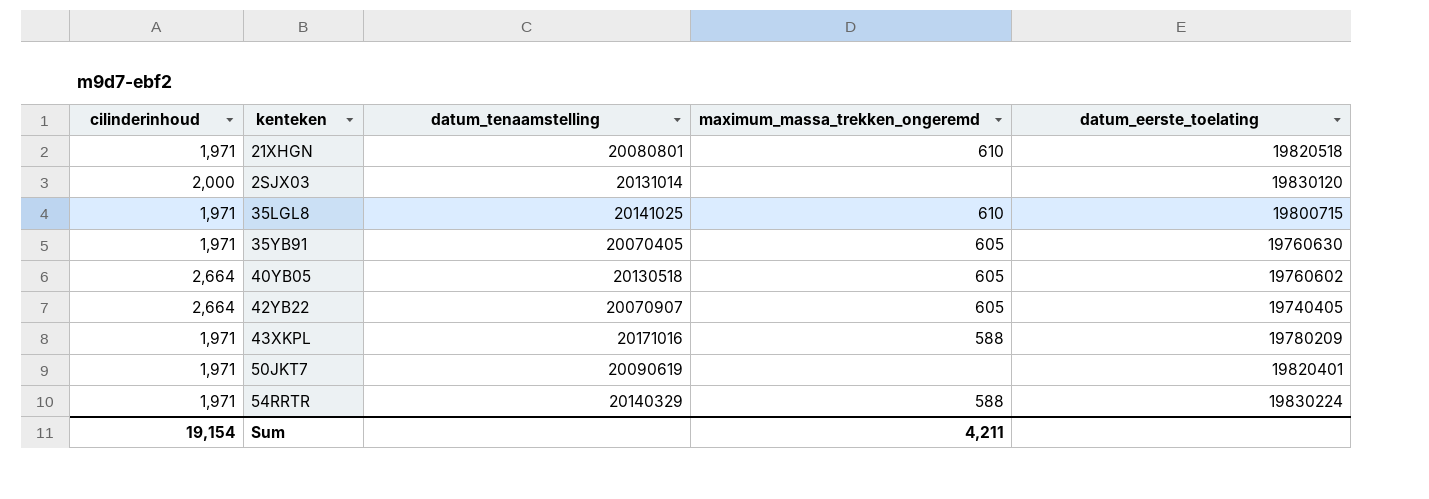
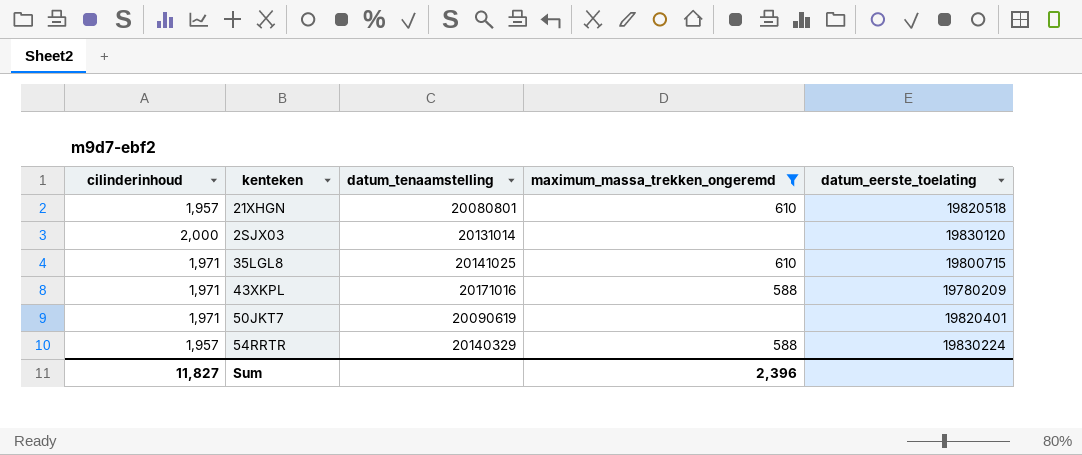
filter: none -> maximum_massa_trekken_ongeremd != 605
21XHGN | cilinderinhoud: 1,971 -> 1,957
54RRTR | cilinderinhoud: 1,971 -> 1,957
Sum | cilinderinhoud: 19,154 -> 11,827
Sum | maximum_massa_trekken_ongeremd: 4,211 -> 2,396

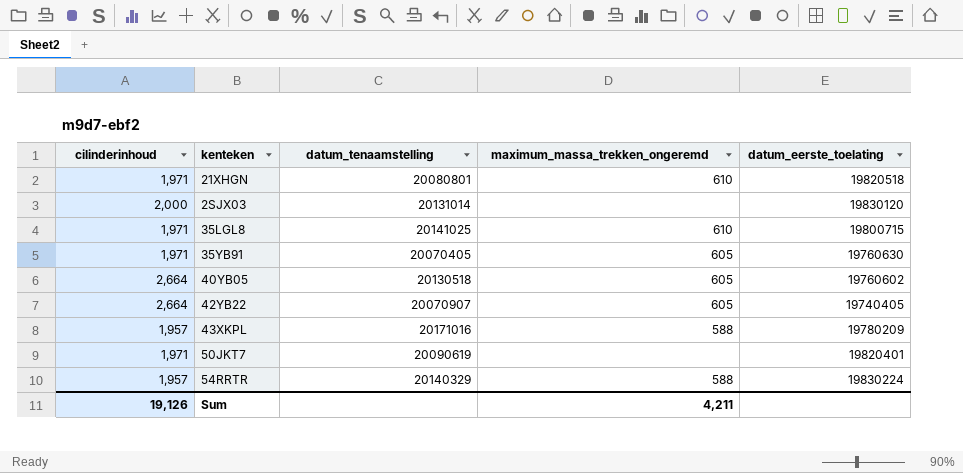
filter: maximum_massa_trekken_ongeremd != 605 -> none
21XHGN | cilinderinhoud: 1,957 -> 1,971
43XKPL | cilinderinhoud: 1,971 -> 1,957
Sum | cilinderinhoud: 11,827 -> 19,126
Sum | maximum_massa_trekken_ongeremd: 2,396 -> 4,211

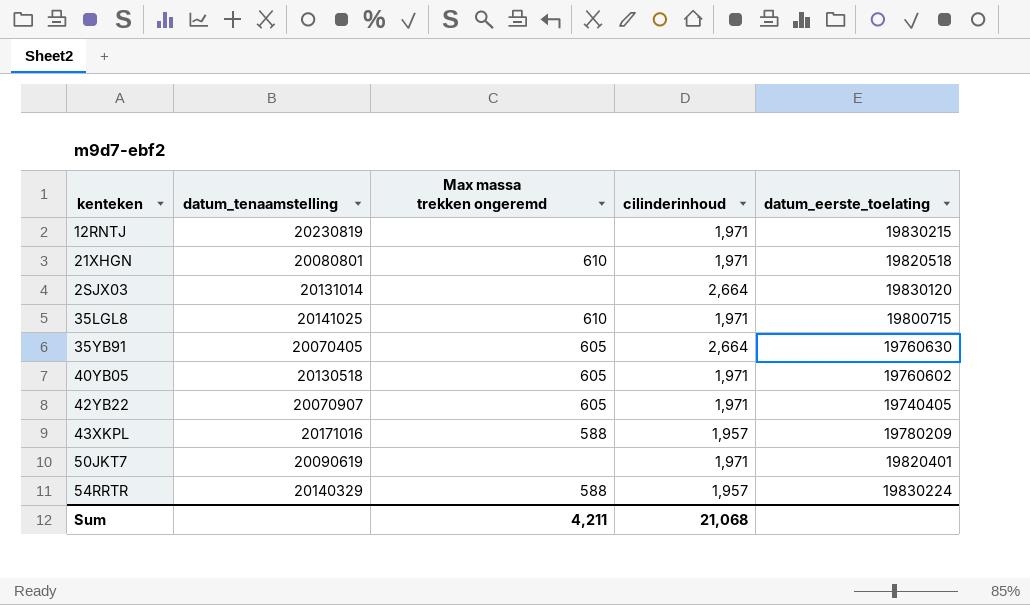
column name: maximum_massa_trekken_ongeremd -> Max massa trekken ongeremd
column cilinderinhoud | position: 1 -> 4
row 12RNTJ: none -> 20230819 | none | 1,971 | 19830215
2SJX03 | cilinderinhoud: 2,000 -> 2,664
35YB91 | cilinderinhoud: 1,971 -> 2,664
40YB05 | cilinderinhoud: 2,664 -> 1,971
42YB22 | cilinderinhoud: 2,664 -> 1,971
Sum | cilinderinhoud: 19,126 -> 21,068

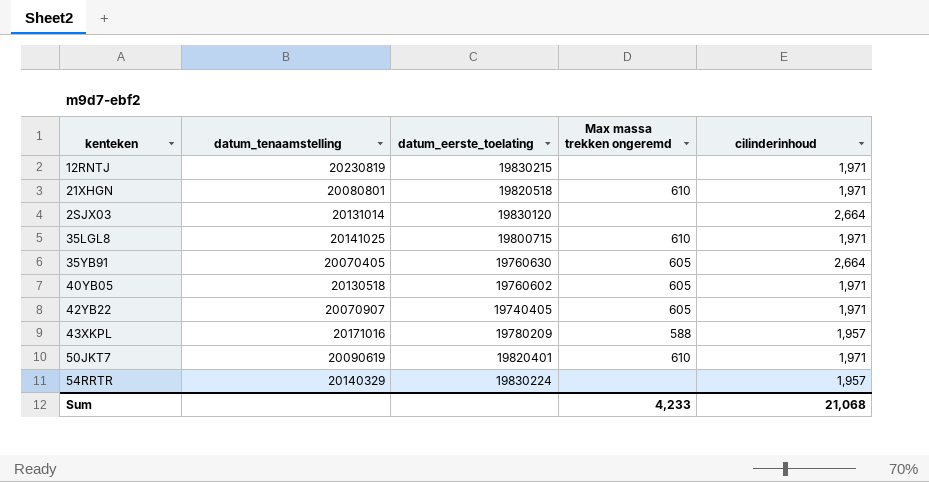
column datum_eerste_toelating | position: 5 -> 3
50JKT7 | Max massa trekken ongeremd: none -> 610
54RRTR | Max massa trekken ongeremd: 588 -> none
Sum | Max massa trekken ongeremd: 4,211 -> 4,233

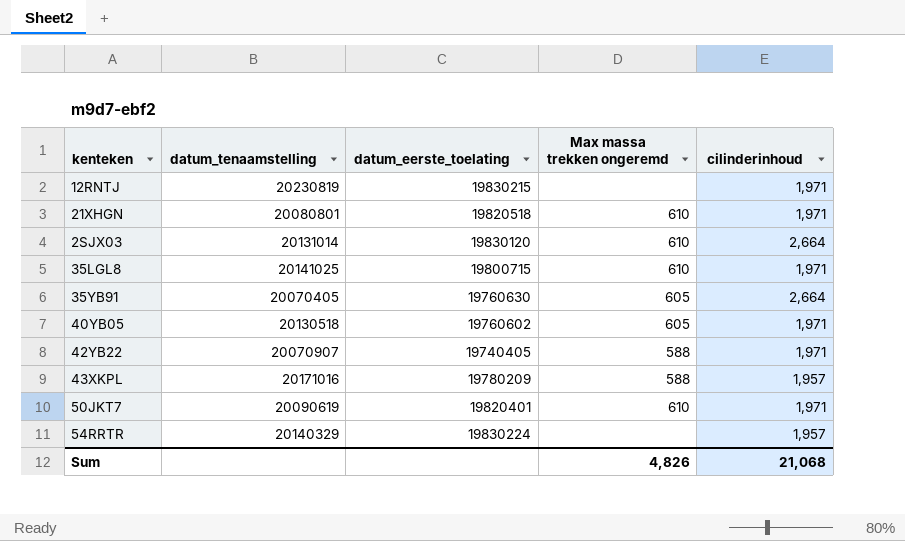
2SJX03 | Max massa trekken ongeremd: none -> 610
42YB22 | Max massa trekken ongeremd: 605 -> 588
Sum | Max massa trekken ongeremd: 4,233 -> 4,826

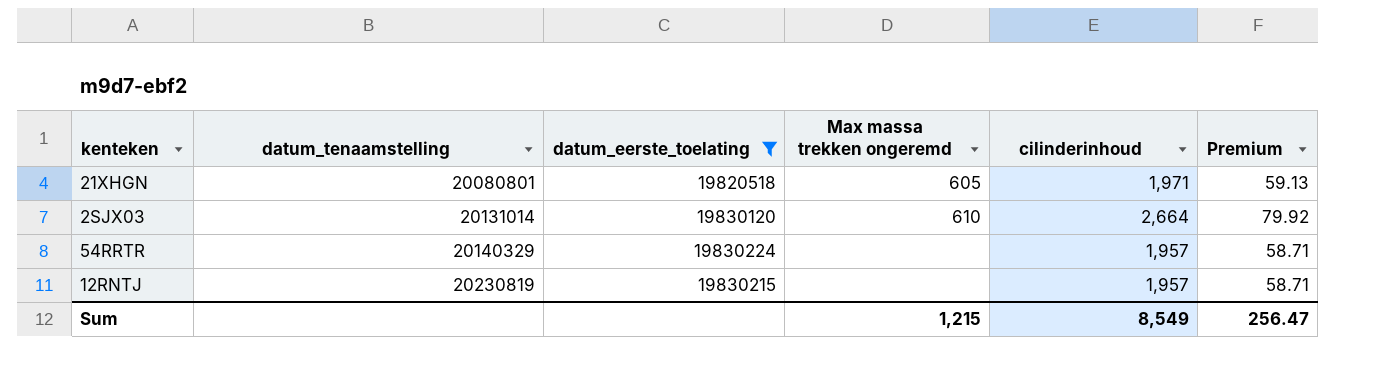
filter: none -> datum_eerste_toelating >= 19820518
row order: none -> datum_tenaamstelling ascending
column Premium | formula: none -> [cilinderinhoud] * 0.03
21XHGN | Max massa trekken ongeremd: 610 -> 605
12RNTJ | cilinderinhoud: 1,971 -> 1,957
Sum | Max massa trekken ongeremd: 4,826 -> 1,215
Sum | cilinderinhoud: 21,068 -> 8,549

